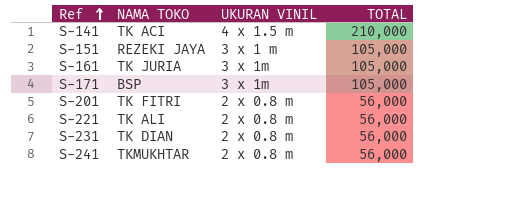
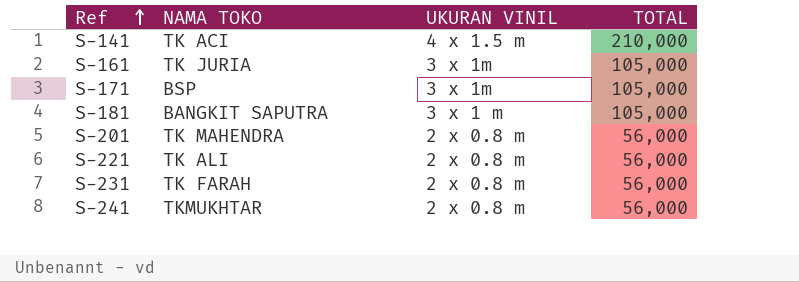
row S-151: REZEKI JAYA | 3 x 1 m | 105,000 -> none
row S-181: none -> BANGKIT SAPUTRA | 3 x 1 m | 105,000
S-201 | NAMA TOKO: TK FITRI -> TK MAHENDRA
S-231 | NAMA TOKO: TK DIAN -> TK FARAH

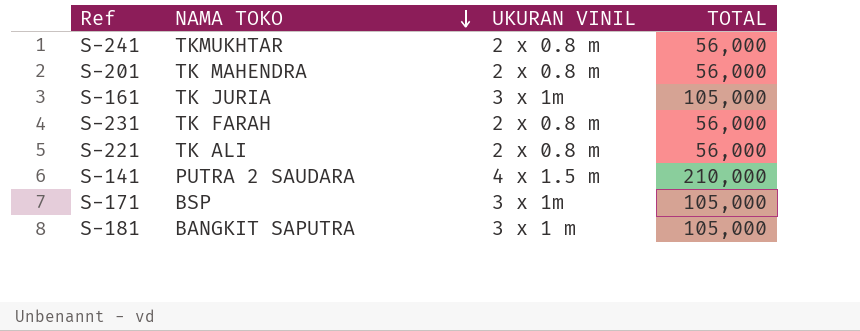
row order: Ref ascending -> NAMA TOKO descending
S-141 | NAMA TOKO: TK ACI -> PUTRA 2 SAUDARA

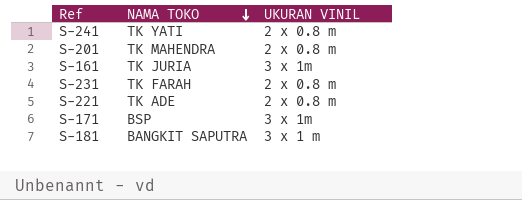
column TOTAL | position: 4 -> none
row S-141: PUTRA 2 SAUDARA | 4 x 1.5 m | 210,000 -> none
S-241 | NAMA TOKO: TKMUKHTAR -> TK YATI
S-221 | NAMA TOKO: TK ALI -> TK ADE

